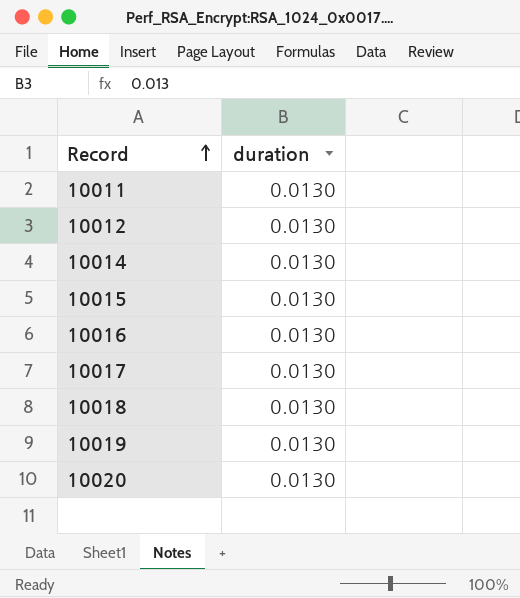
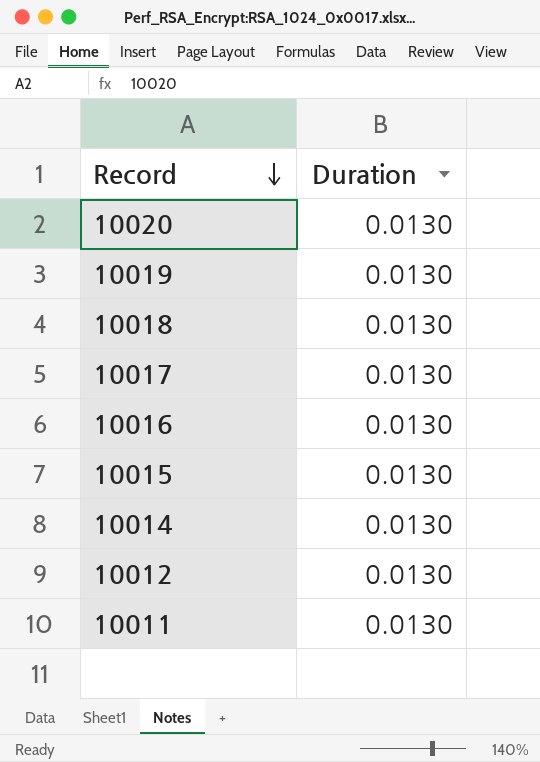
row order: Record ascending -> Record descending
column name: duration -> Duration

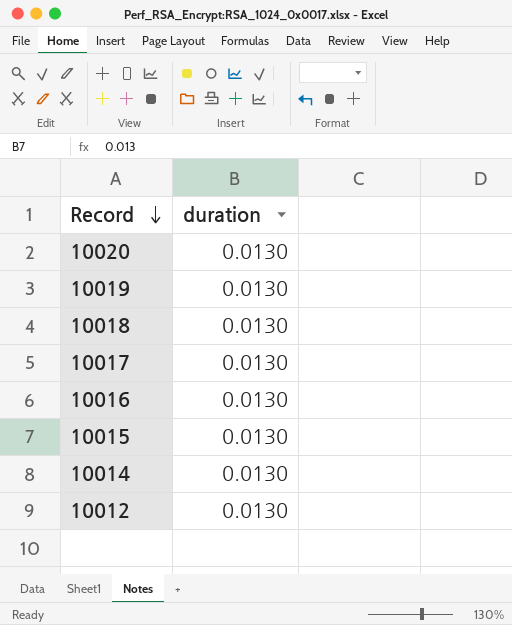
column name: Duration -> duration
row 10011: 0.0130 -> none

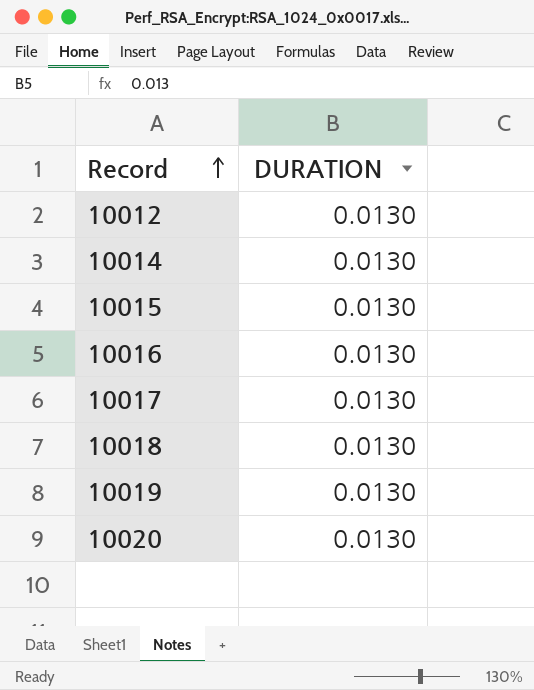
row order: Record descending -> Record ascending
column name: duration -> DURATION

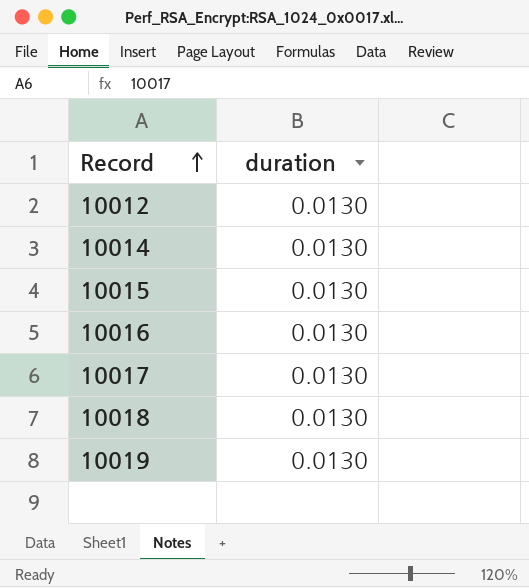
column name: DURATION -> duration
row 10020: 0.0130 -> none

